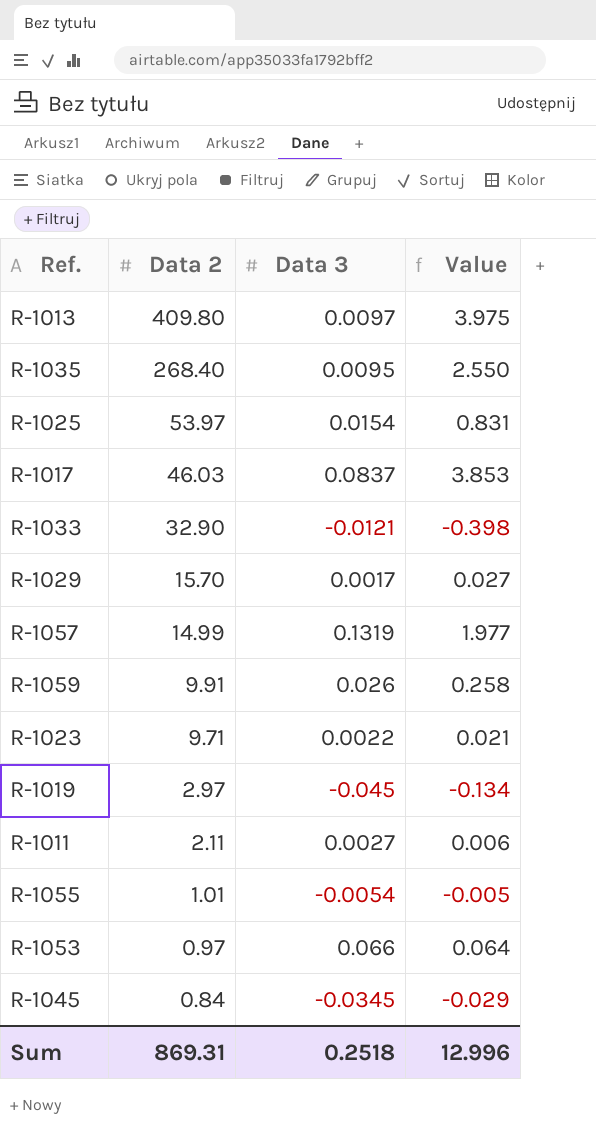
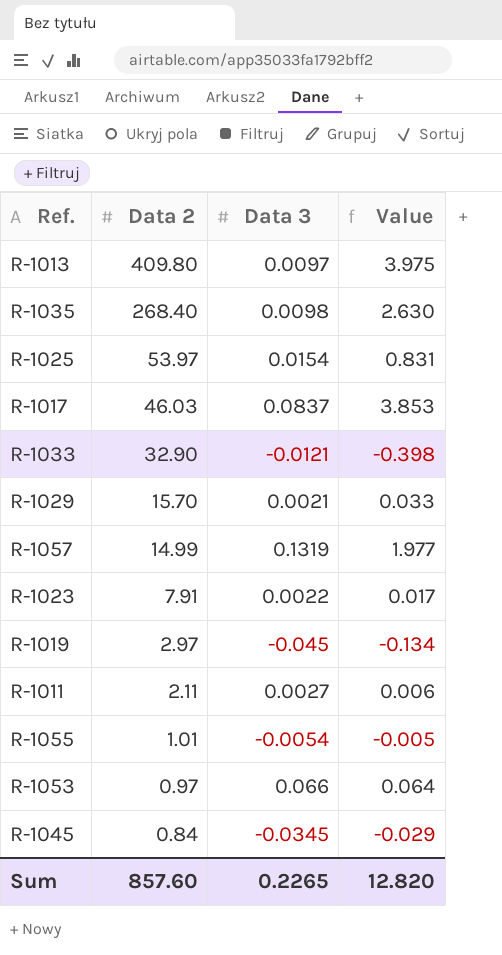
row R-1059: 9.91 | 0.026 | 0.258 -> none
R-1035 | Data 3: 0.0095 -> 0.0098
R-1035 | Value: 2.550 -> 2.630
R-1029 | Data 3: 0.0017 -> 0.0021
R-1029 | Value: 0.027 -> 0.033
R-1023 | Data 2: 9.71 -> 7.91
R-1023 | Value: 0.021 -> 0.017
Sum | Data 2: 869.31 -> 857.60
Sum | Data 3: 0.2518 -> 0.2265
Sum | Value: 12.996 -> 12.820

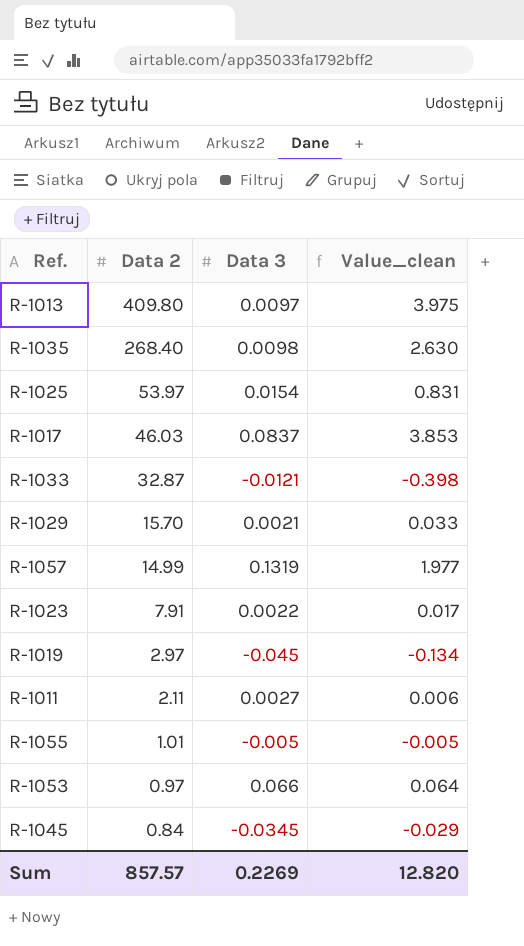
column name: Value -> Value_clean
R-1033 | Data 2: 32.90 -> 32.87
R-1055 | Data 3: -0.0054 -> -0.005
Sum | Data 2: 857.60 -> 857.57
Sum | Data 3: 0.2265 -> 0.2269

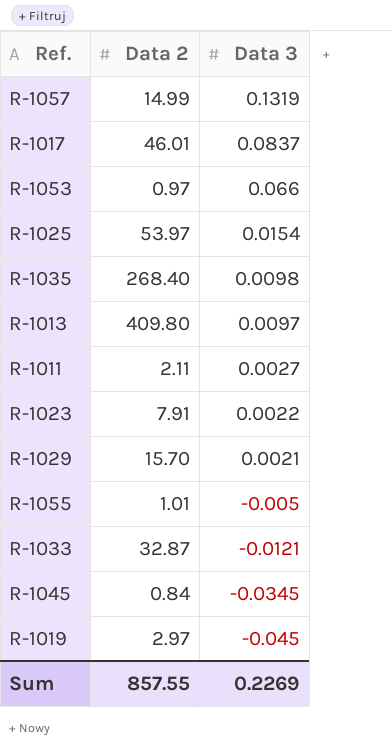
row order: Data 2 descending -> Data 3 descending
column Value_clean | formula: [Data 2] * [Data 3] -> none
R-1017 | Data 2: 46.03 -> 46.01
Sum | Data 2: 857.57 -> 857.55

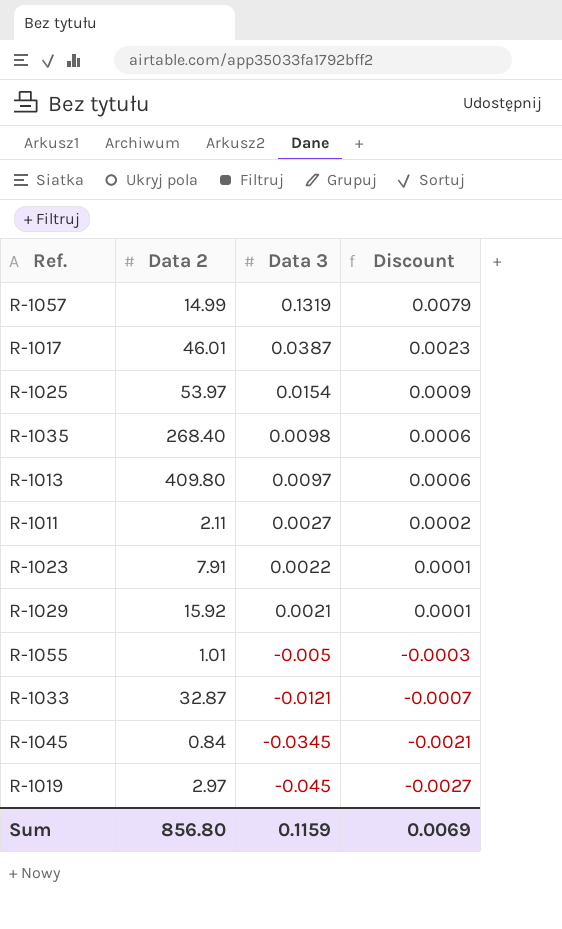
column Discount | formula: none -> [Data 3] * 0.06
row R-1053: 0.97 | 0.066 -> none
R-1017 | Data 3: 0.0837 -> 0.0387
R-1029 | Data 2: 15.70 -> 15.92
Sum | Data 2: 857.55 -> 856.80
Sum | Data 3: 0.2269 -> 0.1159

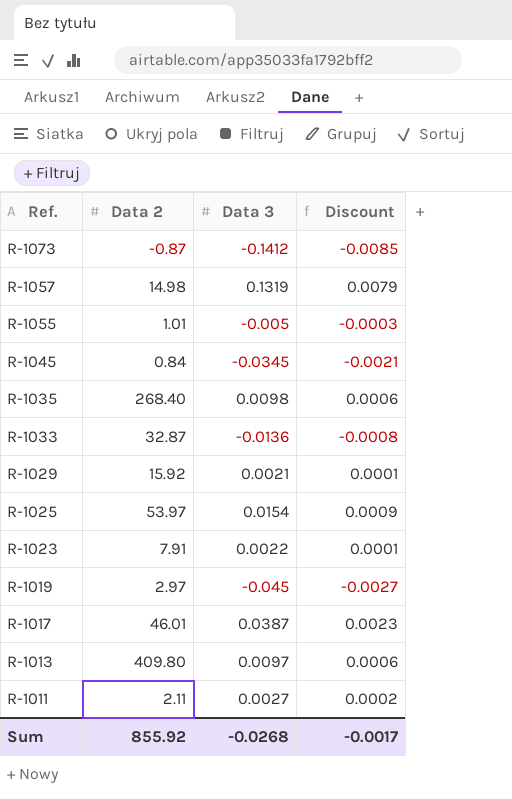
row order: Data 3 descending -> Ref. descending
row R-1073: none -> -0.87 | -0.1412 | -0.0085
R-1057 | Data 2: 14.99 -> 14.98
R-1033 | Data 3: -0.0121 -> -0.0136
R-1033 | Discount: -0.0007 -> -0.0008
Sum | Data 2: 856.80 -> 855.92
Sum | Data 3: 0.1159 -> -0.0268
Sum | Discount: 0.0069 -> -0.0017

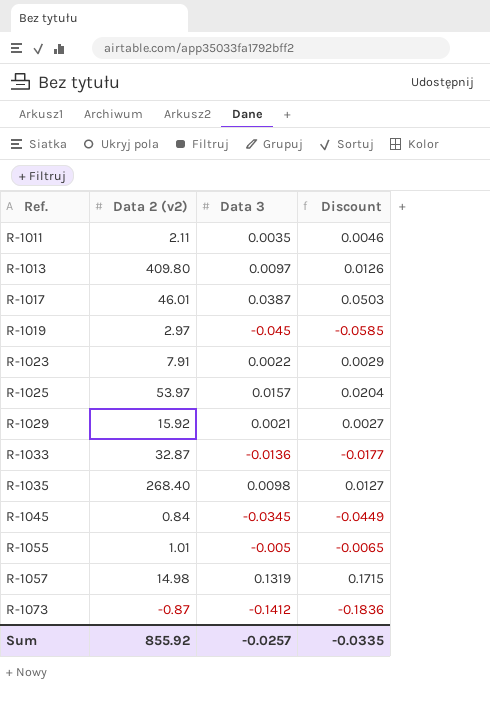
row order: Ref. descending -> Ref. ascending
column name: Data 2 -> Data 2 (v2)
column Discount | formula: [Data 3] * 0.06 -> [Data 3] * 1.3
R-1011 | Data 3: 0.0027 -> 0.0035
R-1025 | Data 3: 0.0154 -> 0.0157
Sum | Data 3: -0.0268 -> -0.0257
Sum | Discount: -0.0017 -> -0.0335

